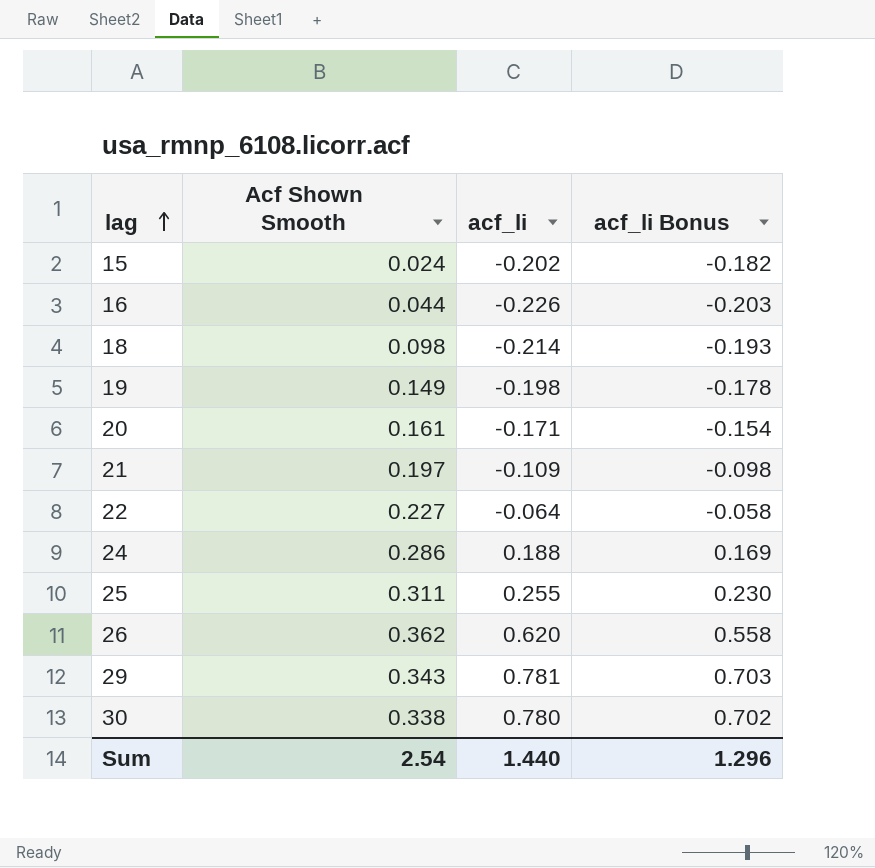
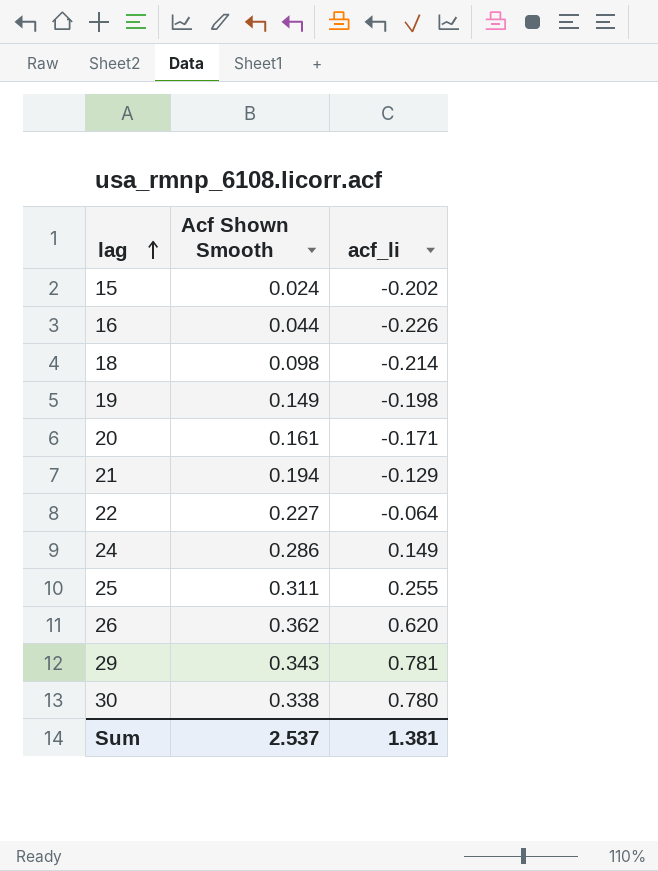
column acf_li Bonus | formula: [acf_li] * 0.9 -> none
21 | Acf Shown Smooth: 0.197 -> 0.194
21 | acf_li: -0.109 -> -0.129
24 | acf_li: 0.188 -> 0.149
Sum | Acf Shown Smooth: 2.54 -> 2.537
Sum | acf_li: 1.440 -> 1.381

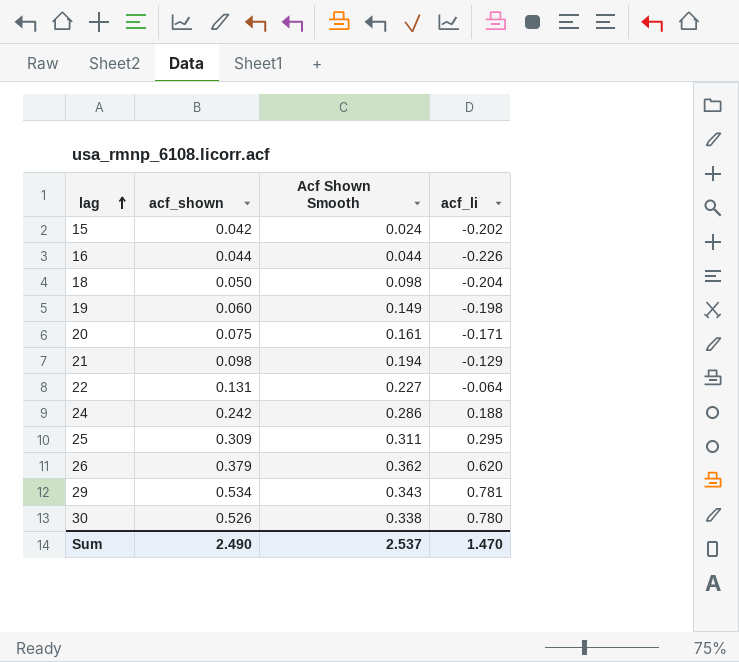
column acf_shown | position: none -> 2
18 | acf_li: -0.214 -> -0.204
24 | acf_li: 0.149 -> 0.188
25 | acf_li: 0.255 -> 0.295
Sum | acf_li: 1.381 -> 1.470

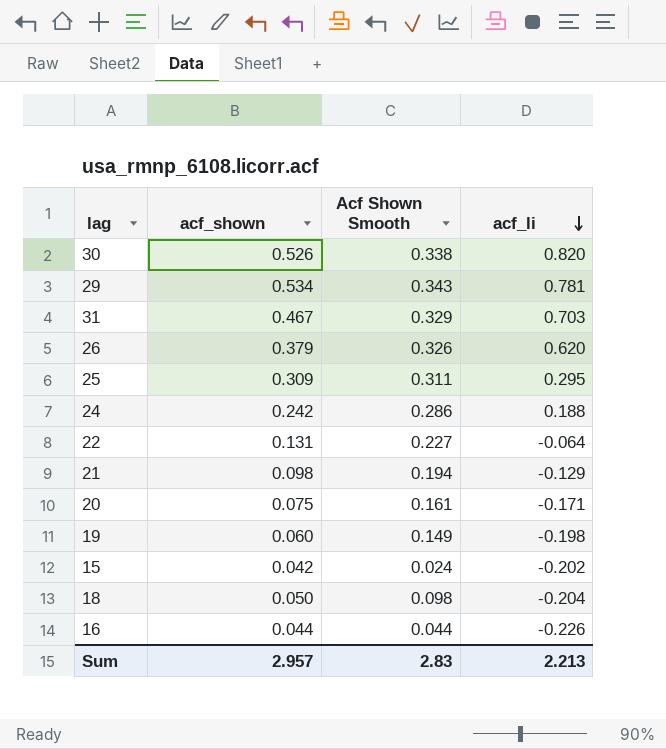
row order: lag ascending -> acf_li descending
30 | acf_li: 0.780 -> 0.820
row 31: none -> 0.467 | 0.329 | 0.703
26 | Acf Shown Smooth: 0.362 -> 0.326
Sum | acf_shown: 2.490 -> 2.957
Sum | Acf Shown Smooth: 2.537 -> 2.83
Sum | acf_li: 1.470 -> 2.213

